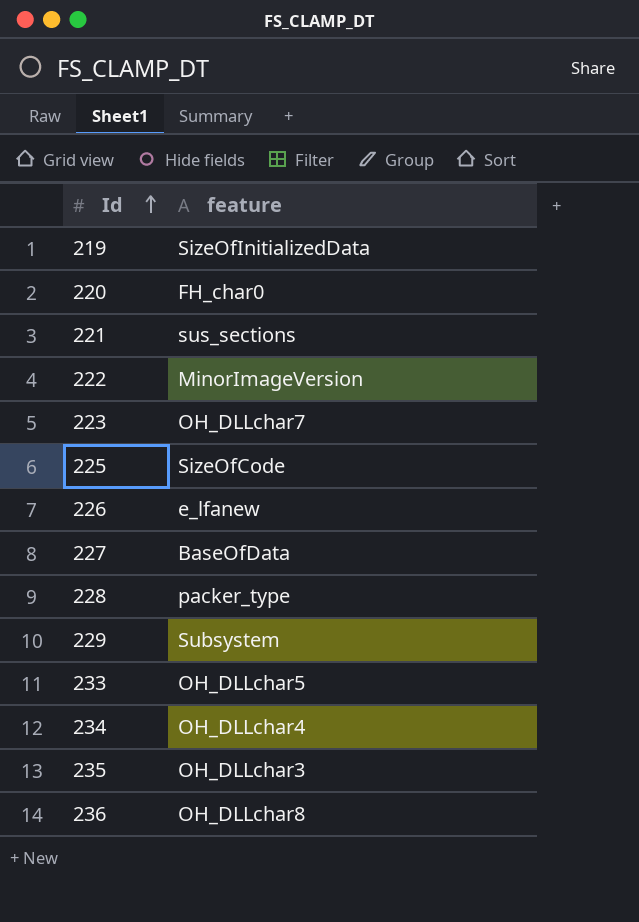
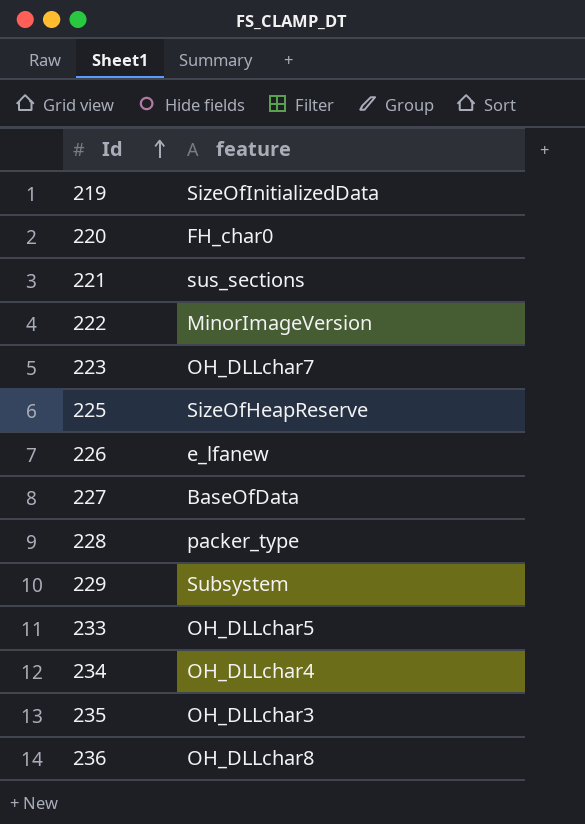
225 | feature: SizeOfCode -> SizeOfHeapReserve

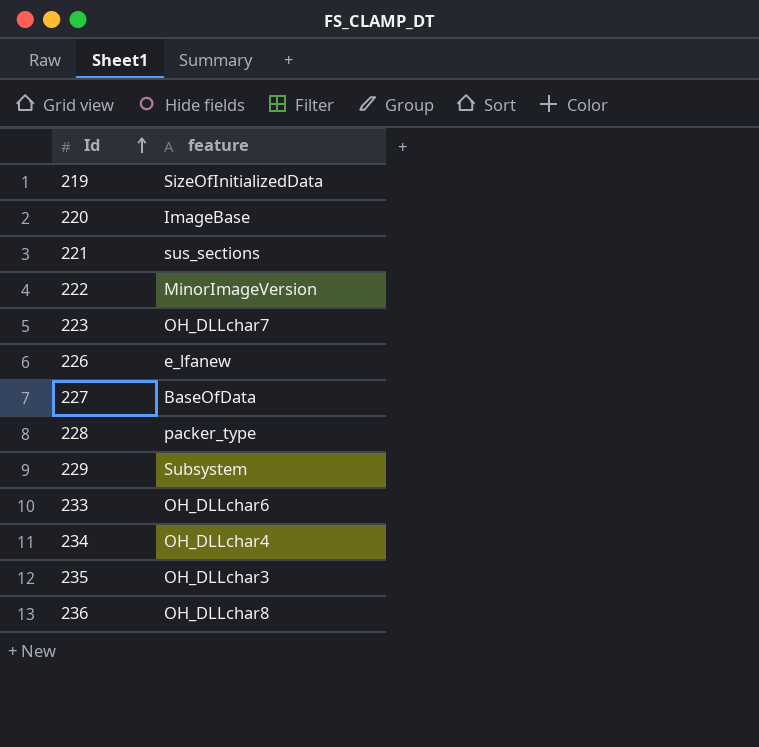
row 225: SizeOfHeapReserve -> none
220 | feature: FH_char0 -> ImageBase
233 | feature: OH_DLLchar5 -> OH_DLLchar6

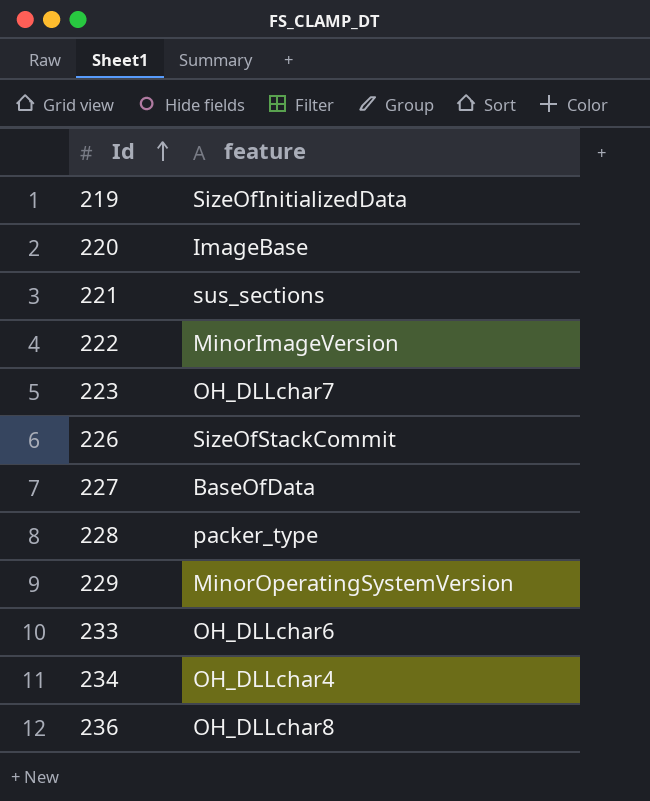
row 235: OH_DLLchar3 -> none
226 | feature: e_lfanew -> SizeOfStackCommit
229 | feature: Subsystem -> MinorOperatingSystemVersion

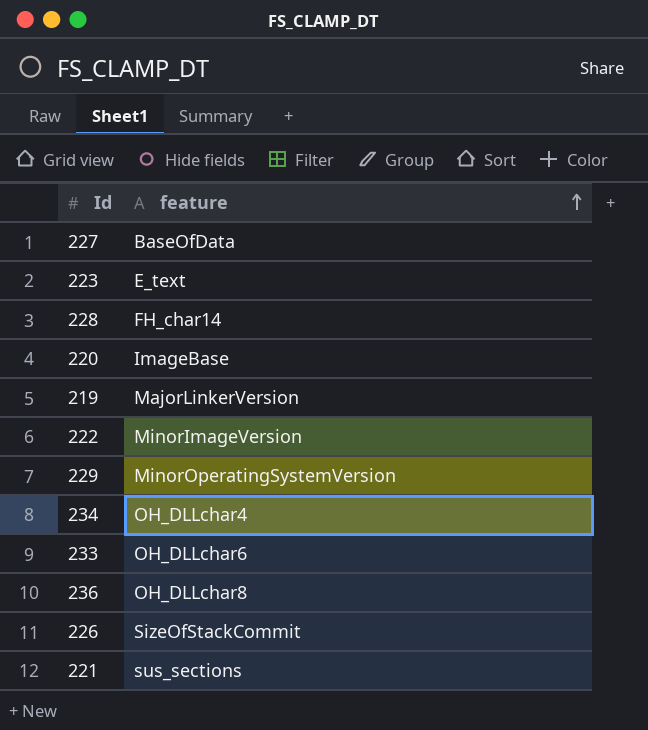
row order: Id ascending -> feature ascending
223 | feature: OH_DLLchar7 -> E_text
228 | feature: packer_type -> FH_char14
219 | feature: SizeOfInitializedData -> MajorLinkerVersion

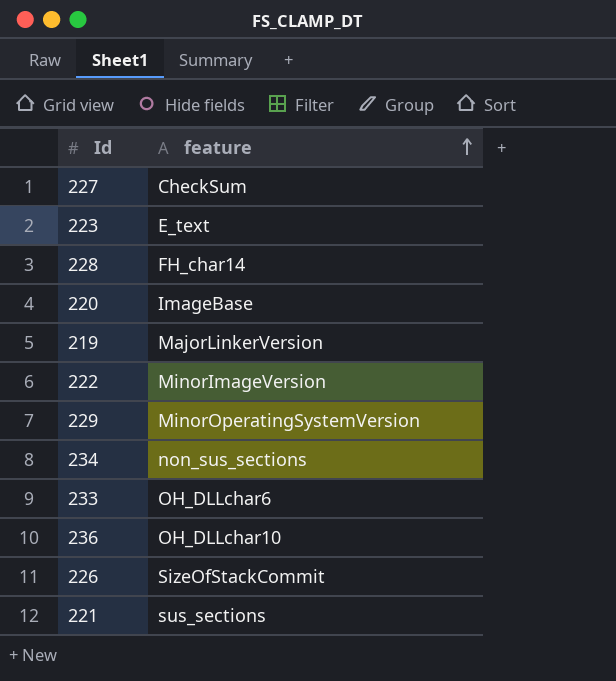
227 | feature: BaseOfData -> CheckSum
234 | feature: OH_DLLchar4 -> non_sus_sections
236 | feature: OH_DLLchar8 -> OH_DLLchar10

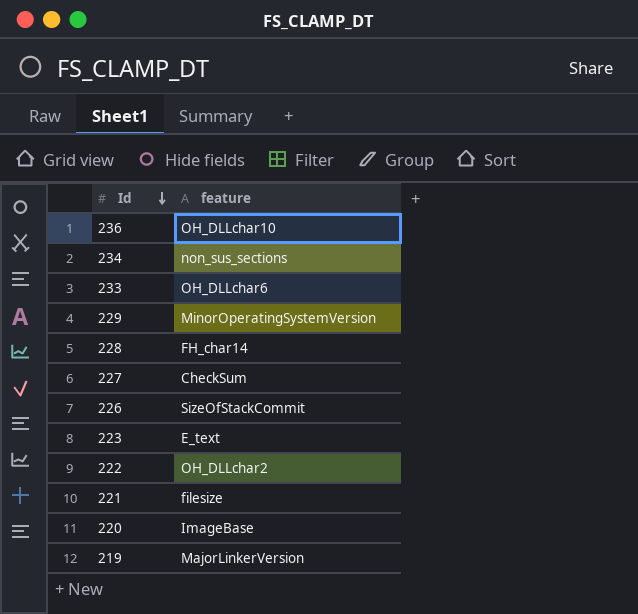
row order: feature ascending -> Id descending
222 | feature: MinorImageVersion -> OH_DLLchar2
221 | feature: sus_sections -> filesize

